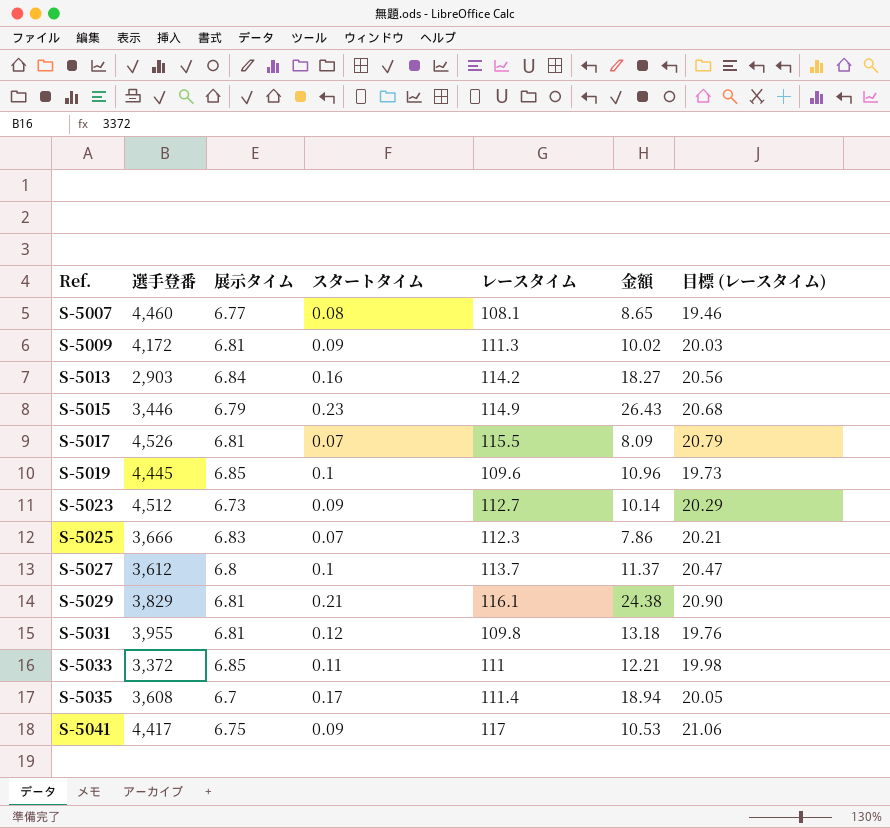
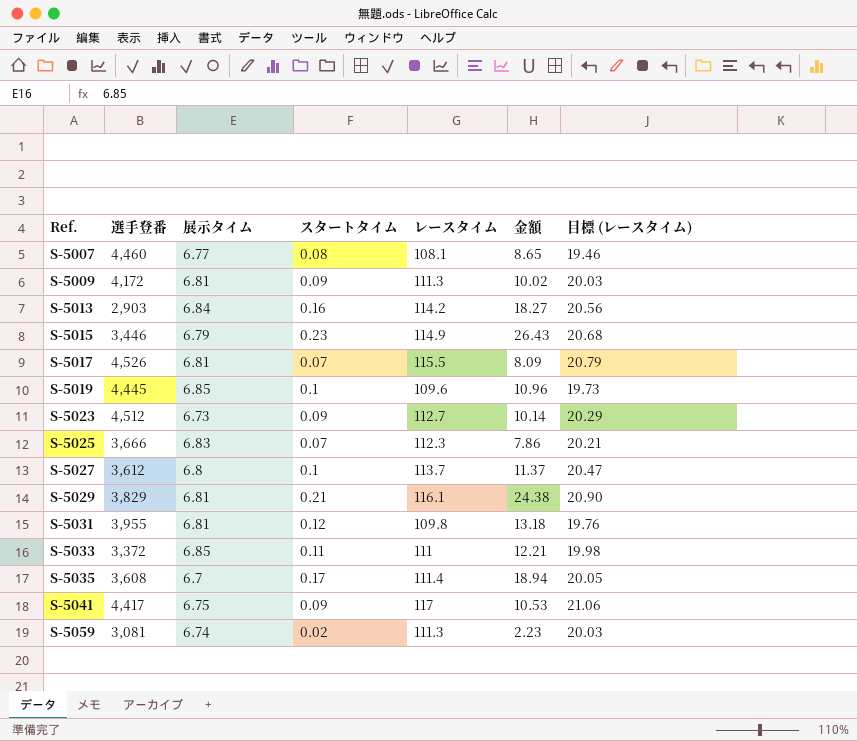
row S-5059: none -> 3,081 | 6.74 | 0.02 | 111.3 | 2.23 | 20.03

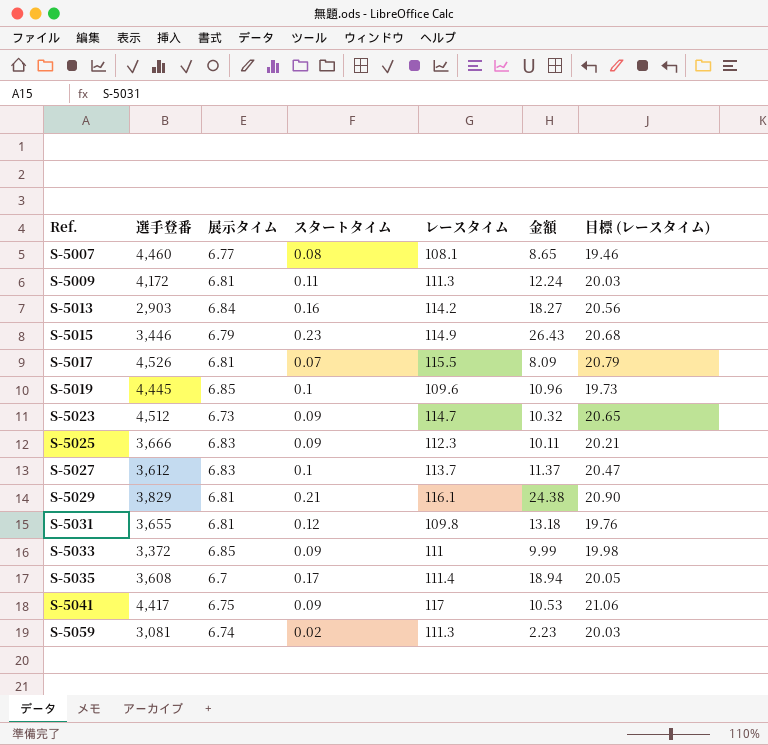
S-5009 | スタートタイム: 0.09 -> 0.11
S-5009 | 金額: 10.02 -> 12.24
S-5023 | レースタイム: 112.7 -> 114.7
S-5023 | 金額: 10.14 -> 10.32
S-5023 | 目標 (レースタイム): 20.29 -> 20.65
S-5025 | スタートタイム: 0.07 -> 0.09
S-5025 | 金額: 7.86 -> 10.11
S-5027 | 展示タイム: 6.8 -> 6.83
S-5031 | 選手登番: 3,955 -> 3,655
S-5033 | スタートタイム: 0.11 -> 0.09
S-5033 | 金額: 12.21 -> 9.99

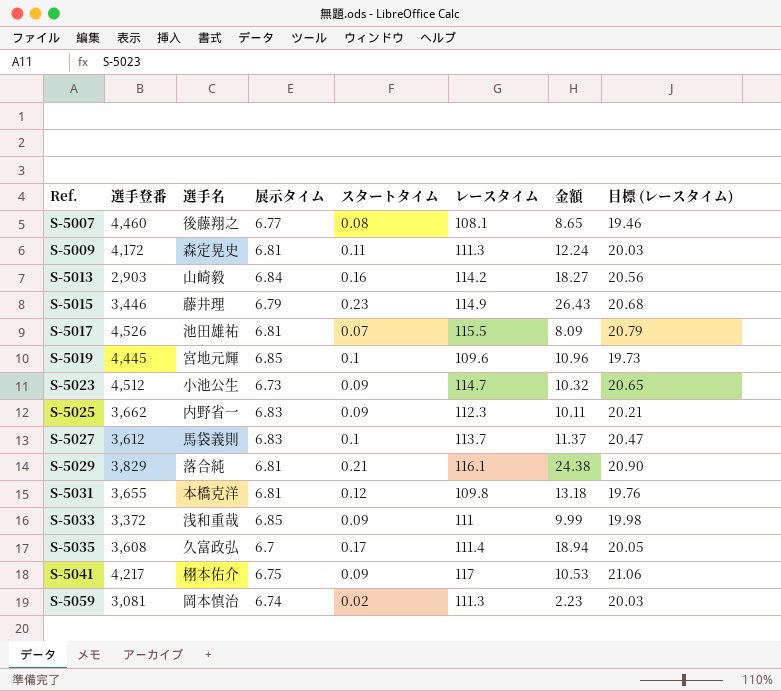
column 選手名 | position: none -> 3
S-5025 | 選手登番: 3,666 -> 3,662
S-5041 | 選手登番: 4,417 -> 4,217

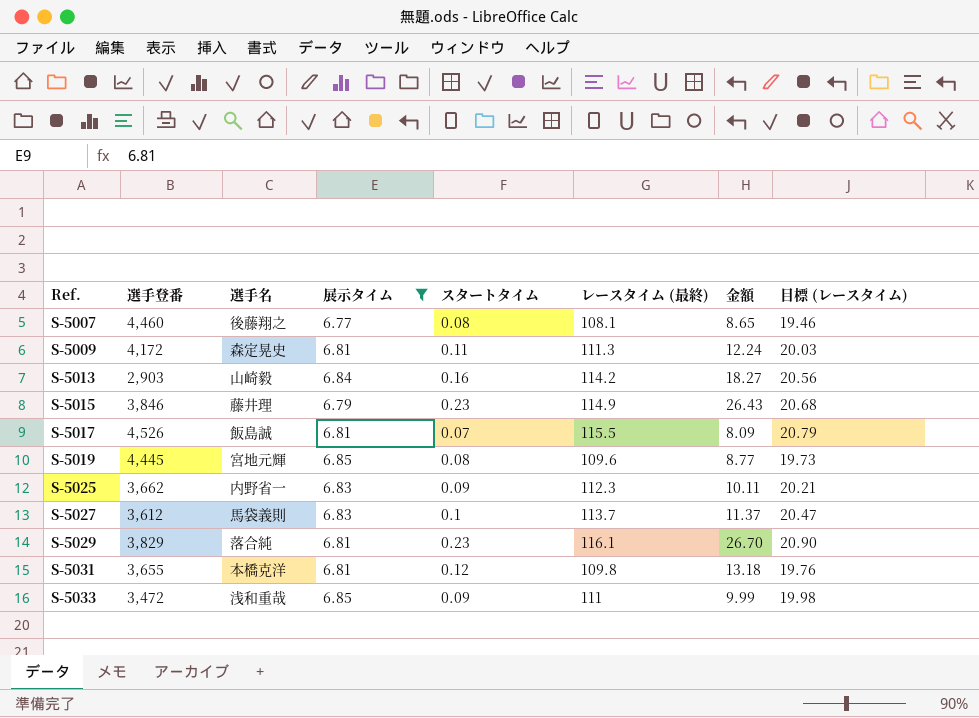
filter: none -> 展示タイム >= 6.77
column name: レースタイム -> レースタイム (最終)
S-5015 | 選手登番: 3,446 -> 3,846
S-5017 | 選手名: 池田雄祐 -> 飯島誠
S-5019 | スタートタイム: 0.1 -> 0.08
S-5019 | 金額: 10.96 -> 8.77
S-5029 | スタートタイム: 0.21 -> 0.23
S-5029 | 金額: 24.38 -> 26.70
S-5033 | 選手登番: 3,372 -> 3,472

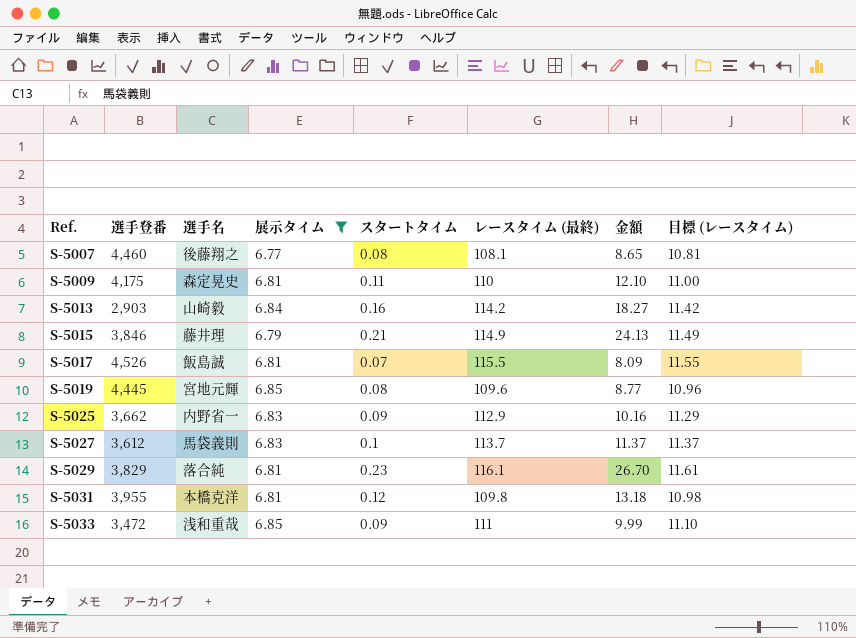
column 目標 (レースタイム) | formula: [レースタイム (最終)] * 0.18 -> [レースタイム (最終)] * 0.1
S-5009 | 選手登番: 4,172 -> 4,175
S-5009 | レースタイム (最終): 111.3 -> 110
S-5009 | 金額: 12.24 -> 12.10
S-5015 | スタートタイム: 0.23 -> 0.21
S-5015 | 金額: 26.43 -> 24.13
S-5025 | レースタイム (最終): 112.3 -> 112.9
S-5025 | 金額: 10.11 -> 10.16
S-5031 | 選手登番: 3,655 -> 3,955

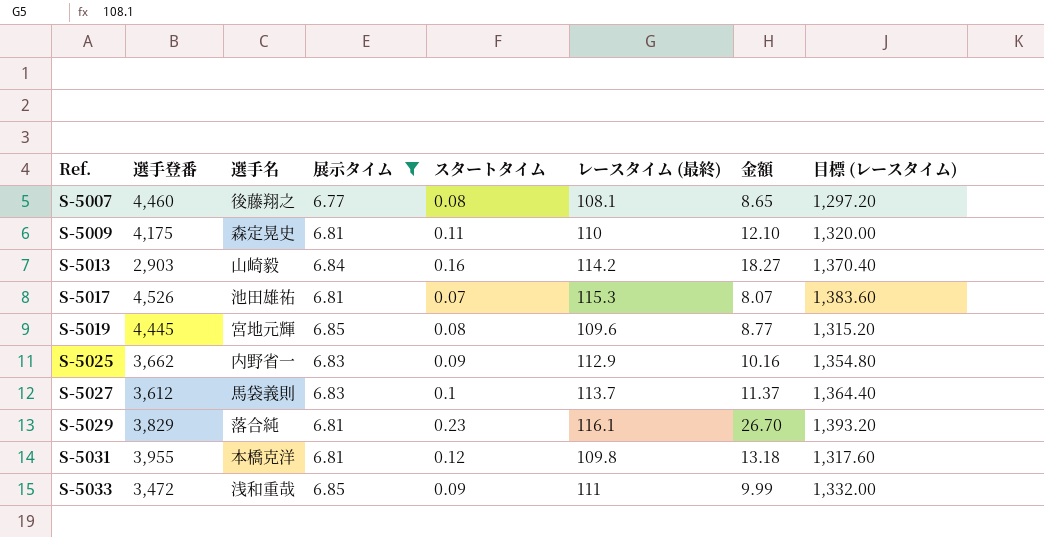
column 目標 (レースタイム) | formula: [レースタイム (最終)] * 0.1 -> [レースタイム (最終)] * 12
row S-5015: 3,846 | 藤井理 | 6.79 | 0.21 | 114.9 | 24.13 | 11.49 -> none
S-5017 | 選手名: 飯島誠 -> 池田雄祐
S-5017 | レースタイム (最終): 115.5 -> 115.3
S-5017 | 金額: 8.09 -> 8.07

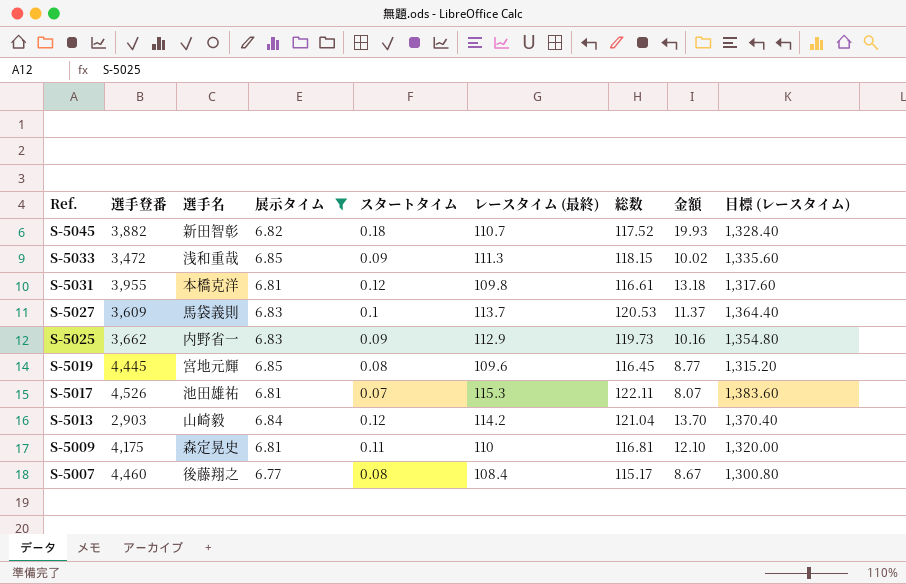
row order: Ref. ascending -> Ref. descending
column 総数 | formula: none -> [展示タイム] + [レースタイム (最終)]
row S-5029: 3,829 | 落合純 | 6.81 | 0.23 | 116.1 | 26.70 | 1,393.20 -> none
row S-5045: none -> 3,882 | 新田智彰 | 6.82 | 0.18 | 110.7 | 117.52 | 19.93 | 1,328.40
S-5033 | レースタイム (最終): 111 -> 111.3
S-5033 | 金額: 9.99 -> 10.02
S-5033 | 目標 (レースタイム): 1,332.00 -> 1,335.60
S-5027 | 選手登番: 3,612 -> 3,609
S-5013 | スタートタイム: 0.16 -> 0.12
S-5013 | 金額: 18.27 -> 13.70
S-5007 | レースタイム (最終): 108.1 -> 108.4
S-5007 | 金額: 8.65 -> 8.67
S-5007 | 目標 (レースタイム): 1,297.20 -> 1,300.80

